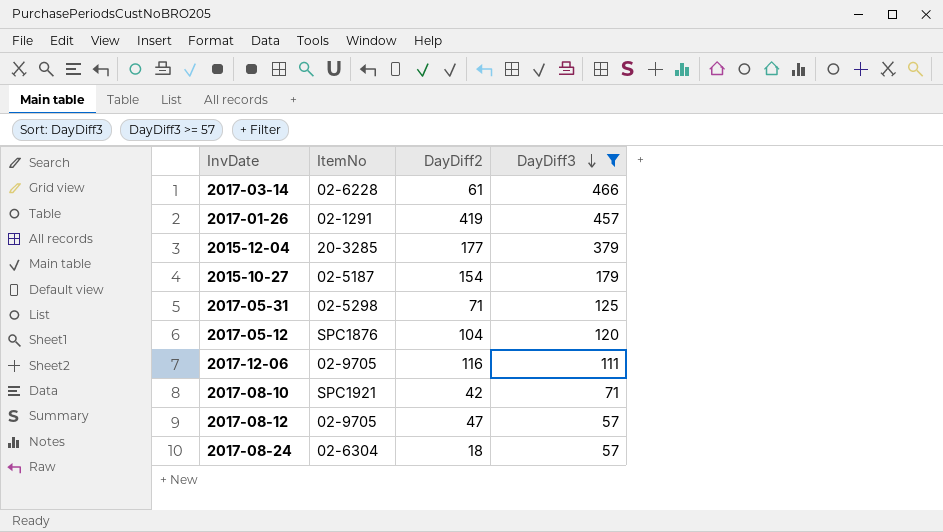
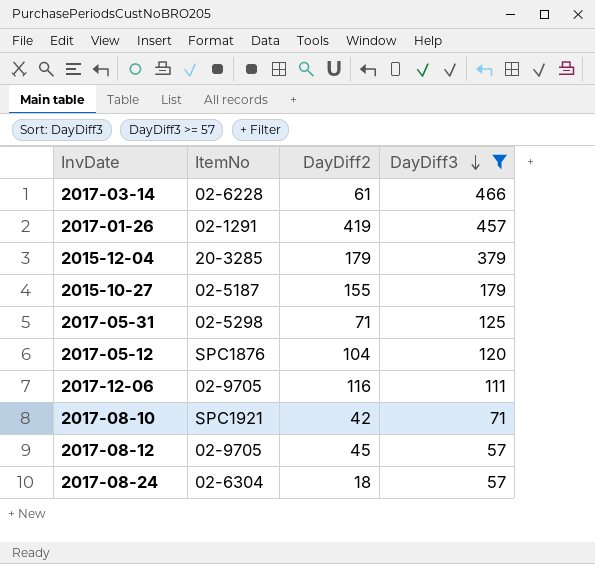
2015-12-04 | DayDiff2: 177 -> 179
2015-10-27 | DayDiff2: 154 -> 155
2017-08-12 | DayDiff2: 47 -> 45

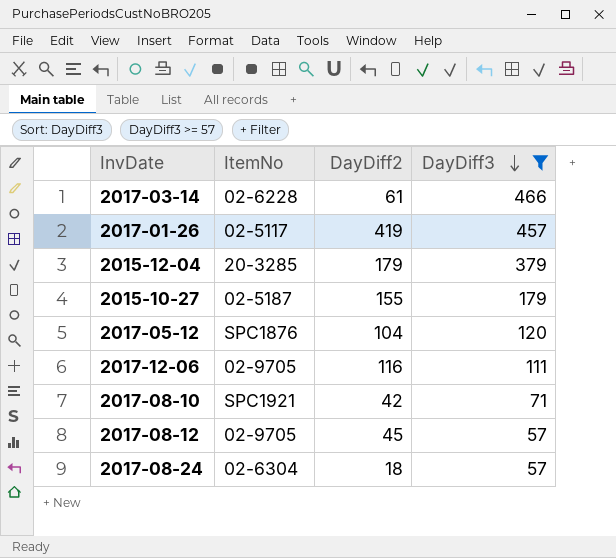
row 2017-05-31: 02-5298 | 71 | 125 -> none
2017-01-26 | ItemNo: 02-1291 -> 02-5117

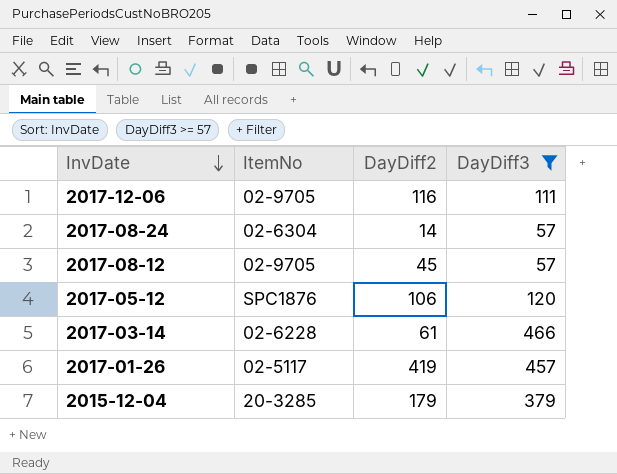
row order: DayDiff3 descending -> InvDate descending
row 2015-10-27: 02-5187 | 155 | 179 -> none
row 2017-08-10: SPC1921 | 42 | 71 -> none
2017-08-24 | DayDiff2: 18 -> 14
2017-05-12 | DayDiff2: 104 -> 106

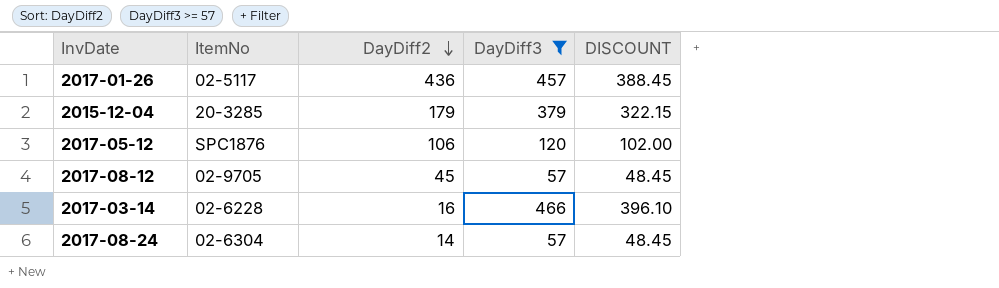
row order: InvDate descending -> DayDiff2 descending
column DISCOUNT | formula: none -> [DayDiff3] * 0.85
row 2017-12-06: 02-9705 | 116 | 111 -> none
2017-01-26 | DayDiff2: 419 -> 436
2017-03-14 | DayDiff2: 61 -> 16

